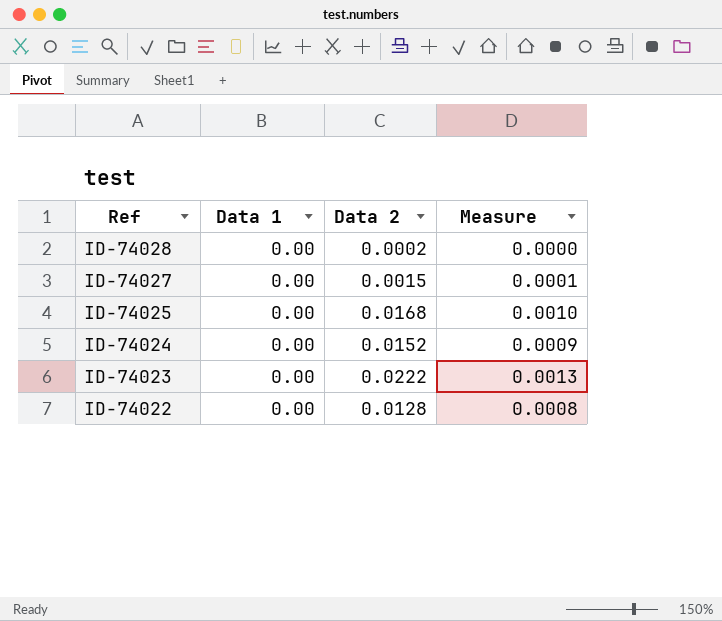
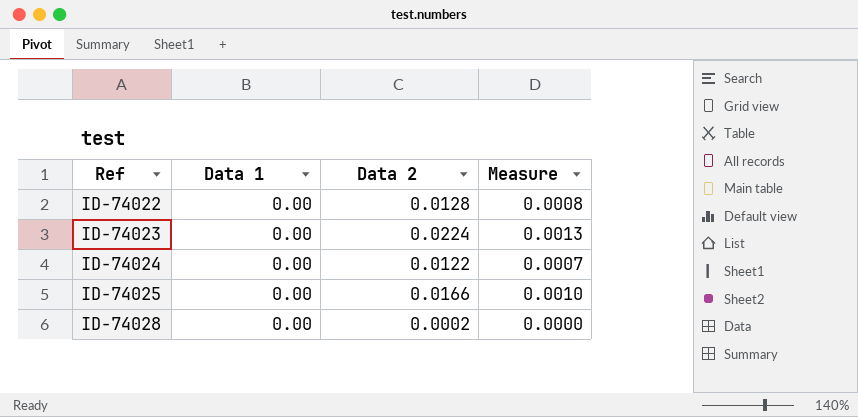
row order: Ref descending -> Ref ascending
row ID-74027: 0.00 | 0.0015 | 0.0001 -> none
ID-74023 | Data 2: 0.0222 -> 0.0224
ID-74024 | Data 2: 0.0152 -> 0.0122
ID-74024 | Measure: 0.0009 -> 0.0007
ID-74025 | Data 2: 0.0168 -> 0.0166

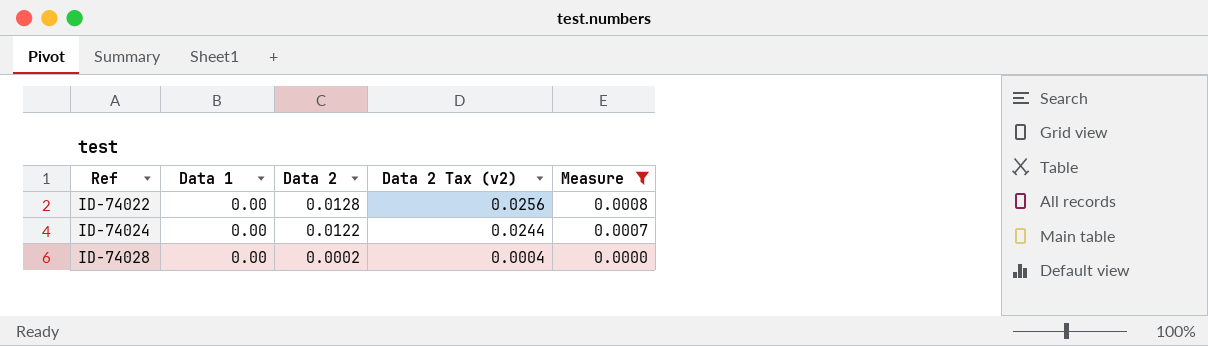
filter: none -> Measure <= 0.0008
column Data 2 Tax (v2) | formula: none -> [Data 2] * 2

